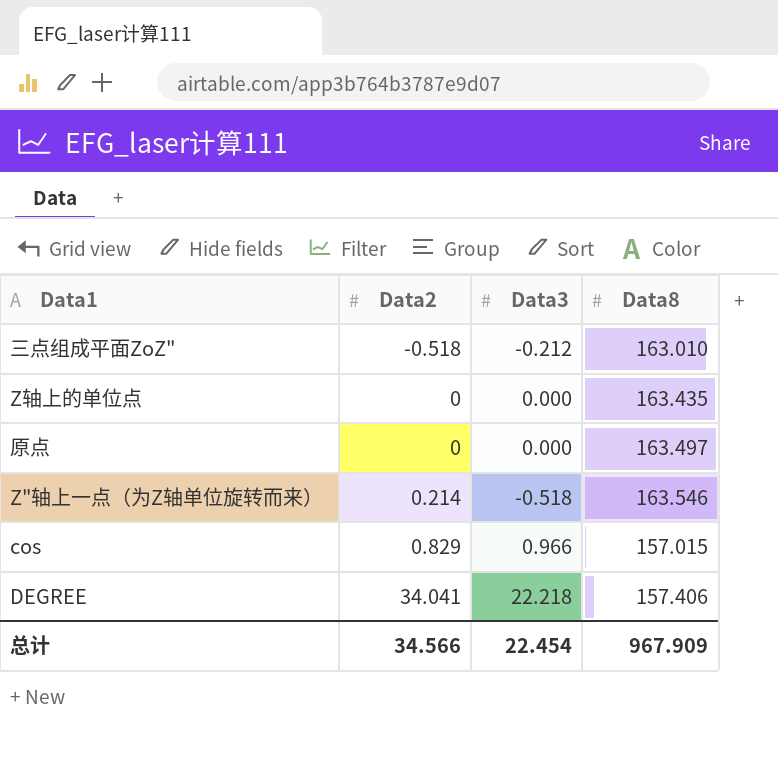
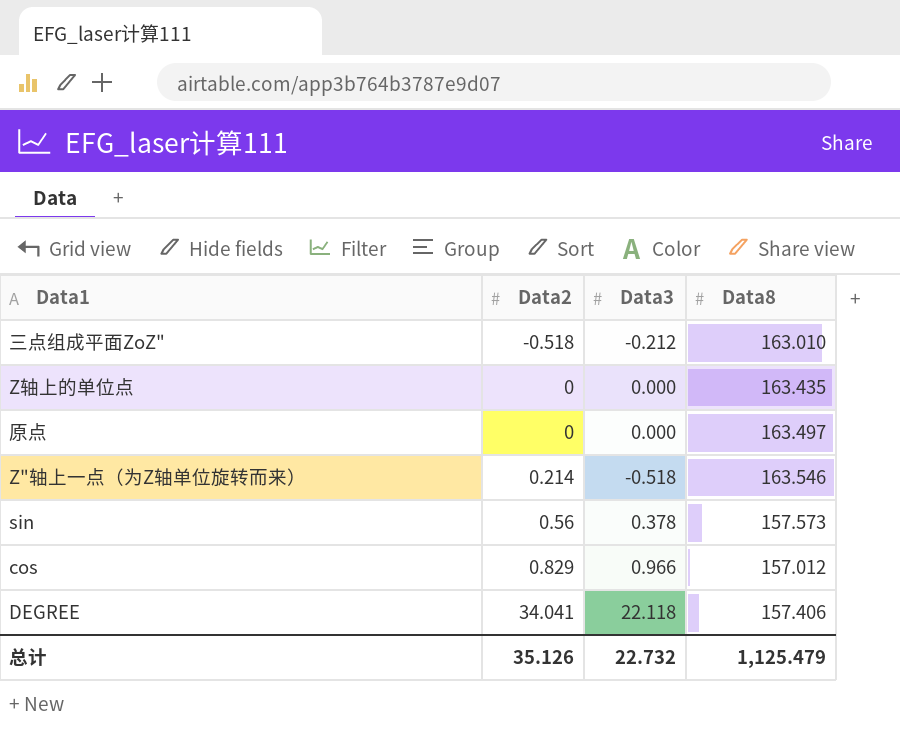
row sin: none -> 0.56 | 0.378 | 157.573
cos | Data8: 157.015 -> 157.012
DEGREE | Data3: 22.218 -> 22.118
总计 | Data2: 34.566 -> 35.126
总计 | Data3: 22.454 -> 22.732
总计 | Data8: 967.909 -> 1,125.479

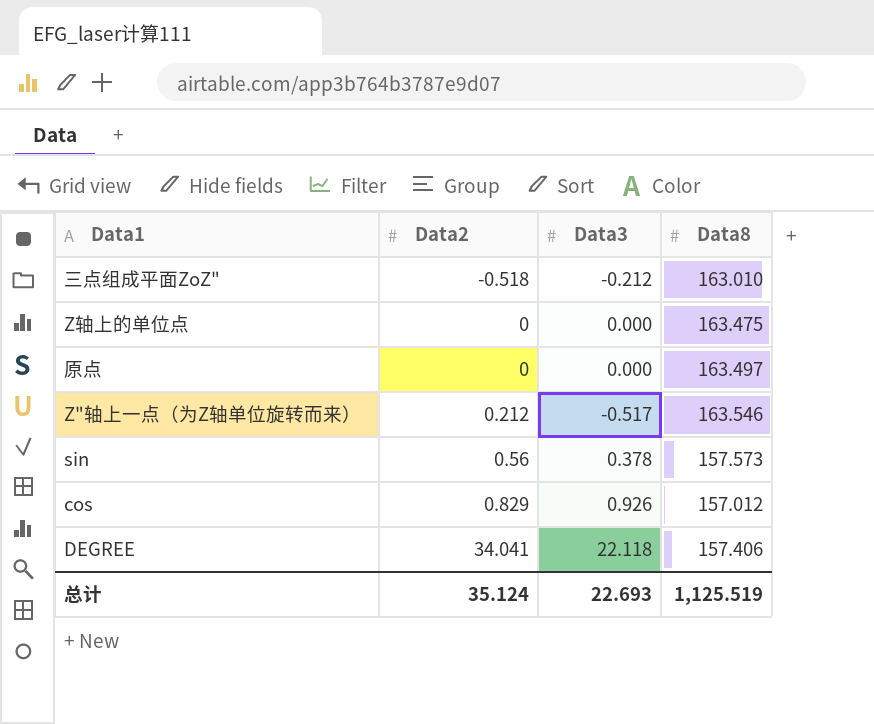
Z轴上的单位点 | Data8: 163.435 -> 163.475
Z"轴上一点（为Z轴单位旋转而来） | Data2: 0.214 -> 0.212
Z"轴上一点（为Z轴单位旋转而来） | Data3: -0.518 -> -0.517
cos | Data3: 0.966 -> 0.926
总计 | Data2: 35.126 -> 35.124
总计 | Data3: 22.732 -> 22.693
总计 | Data8: 1,125.479 -> 1,125.519

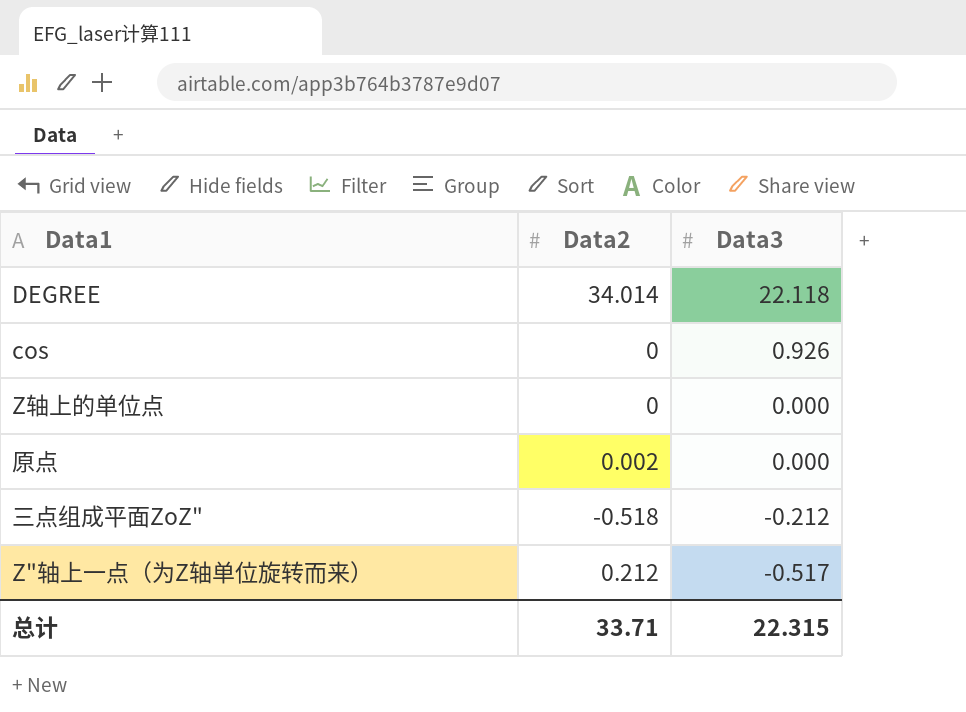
row order: Data2 ascending -> Data3 descending
column Data8 | position: 4 -> none
row sin: 0.56 | 0.378 | 157.573 -> none
DEGREE | Data2: 34.041 -> 34.014
cos | Data2: 0.829 -> 0
原点 | Data2: 0 -> 0.002
总计 | Data2: 35.124 -> 33.71
总计 | Data3: 22.693 -> 22.315

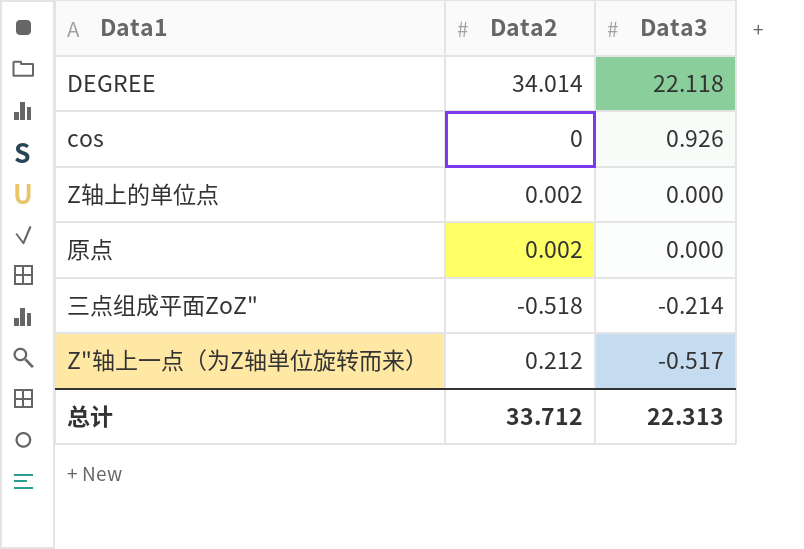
Z轴上的单位点 | Data2: 0 -> 0.002
三点组成平面ZoZ" | Data3: -0.212 -> -0.214
总计 | Data2: 33.71 -> 33.712
总计 | Data3: 22.315 -> 22.313

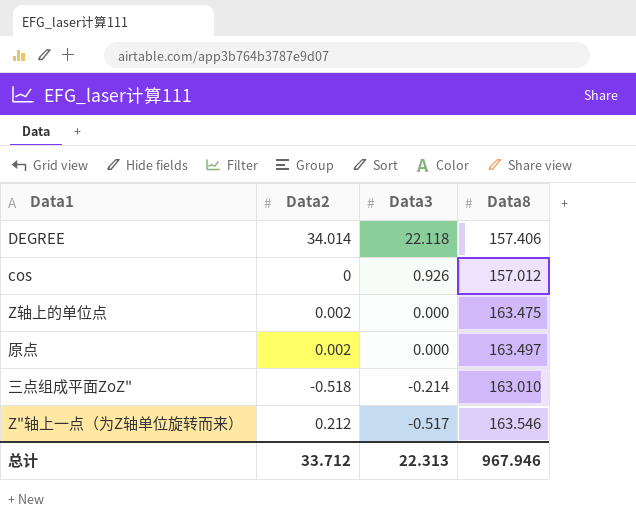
column Data8 | position: none -> 4

